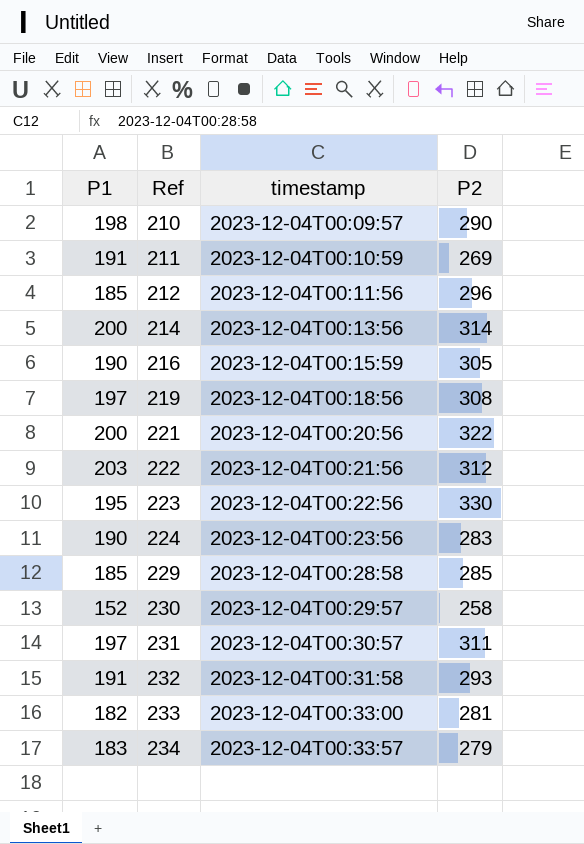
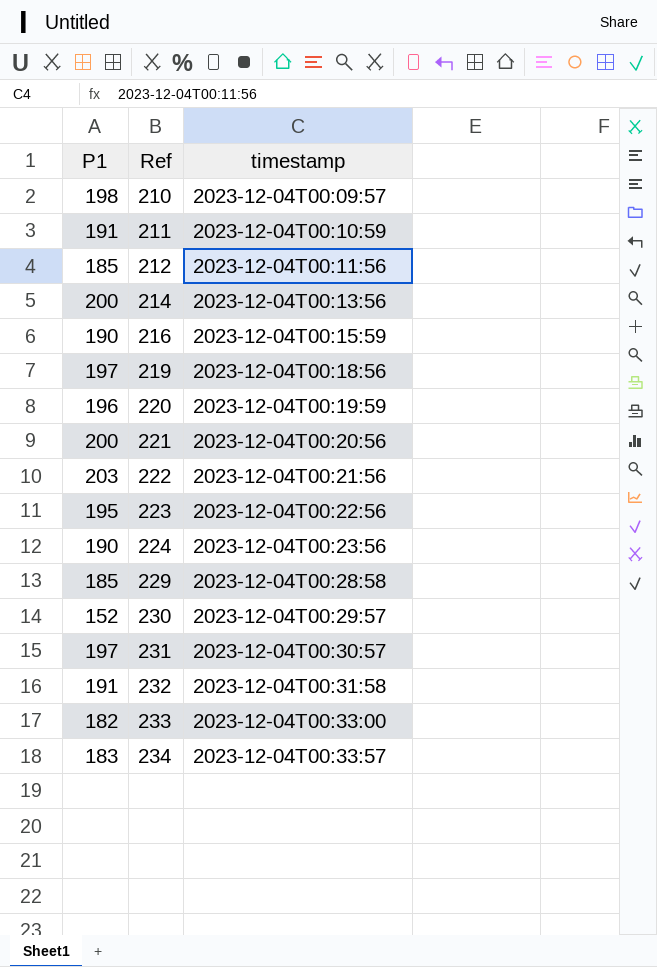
column P2 | position: 4 -> none
row 220: none -> 196 | 2023-12-04T00:19:59

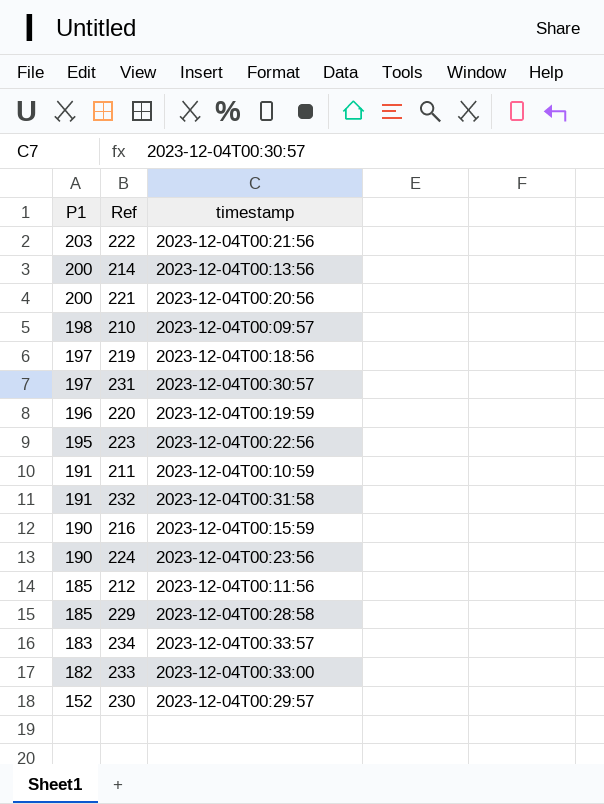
row order: Ref ascending -> P1 descending

